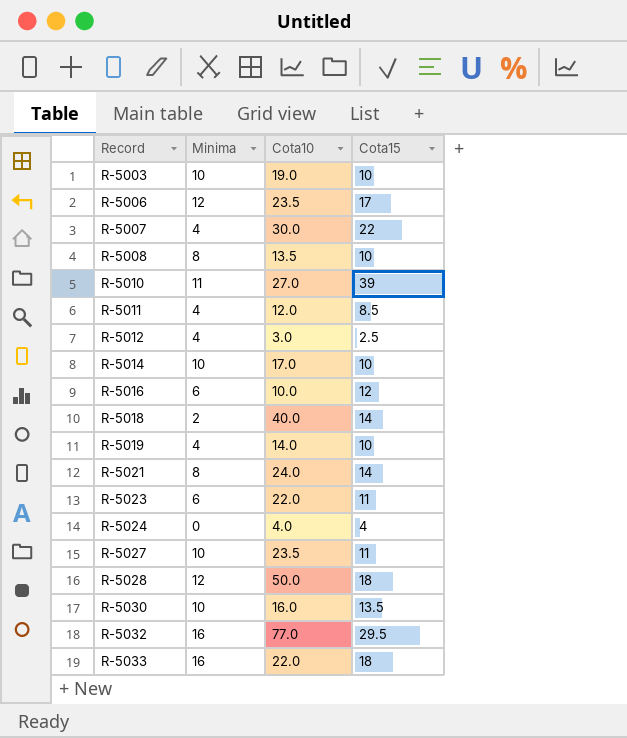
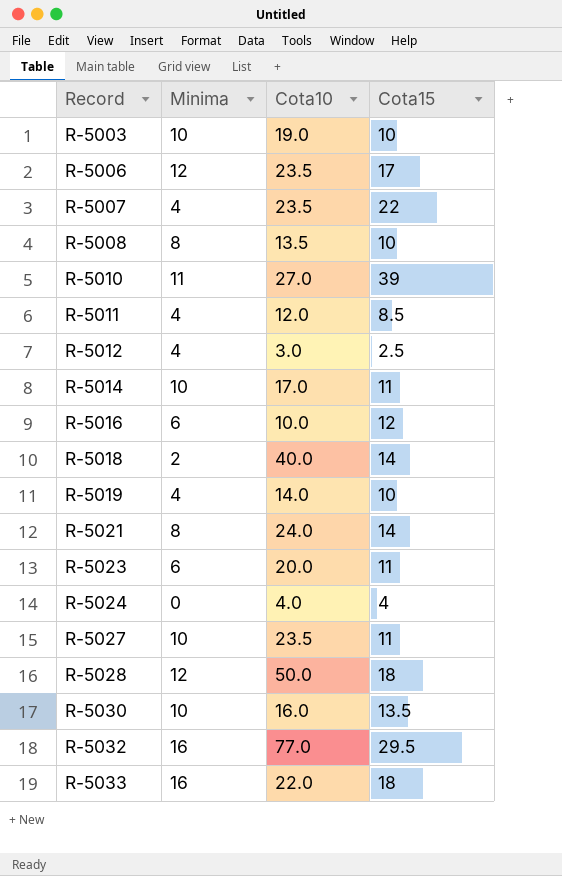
R-5007 | Cota10: 30.0 -> 23.5
R-5014 | Cota15: 10 -> 11
R-5023 | Cota10: 22.0 -> 20.0

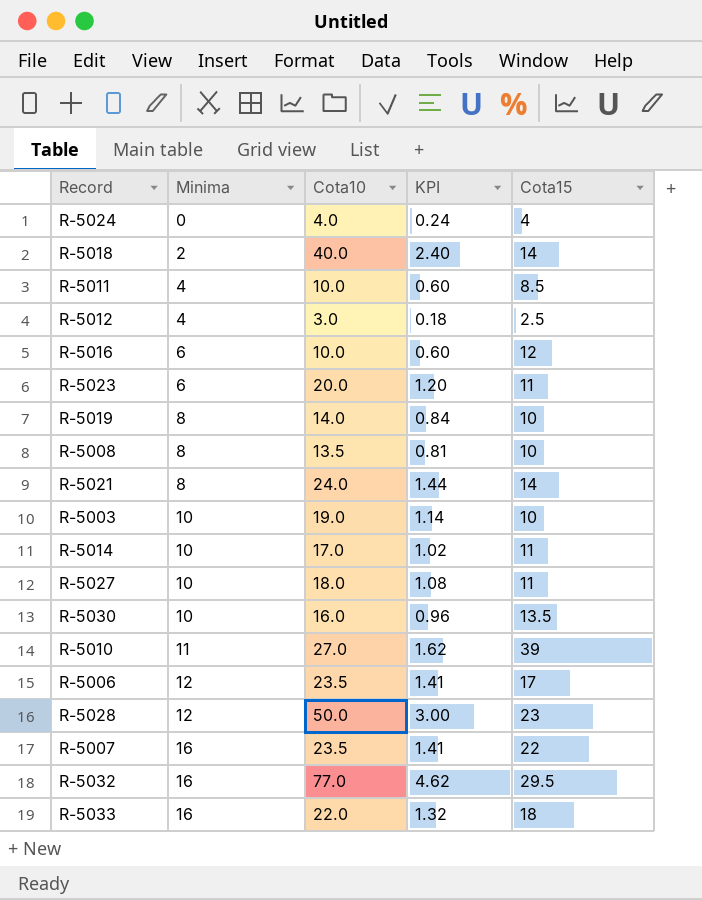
row order: Record ascending -> Minima ascending
column KPI | formula: none -> [Cota10] * 0.06
R-5011 | Cota10: 12.0 -> 10.0
R-5019 | Minima: 4 -> 8
R-5027 | Cota10: 23.5 -> 18.0
R-5028 | Cota15: 18 -> 23
R-5007 | Minima: 4 -> 16

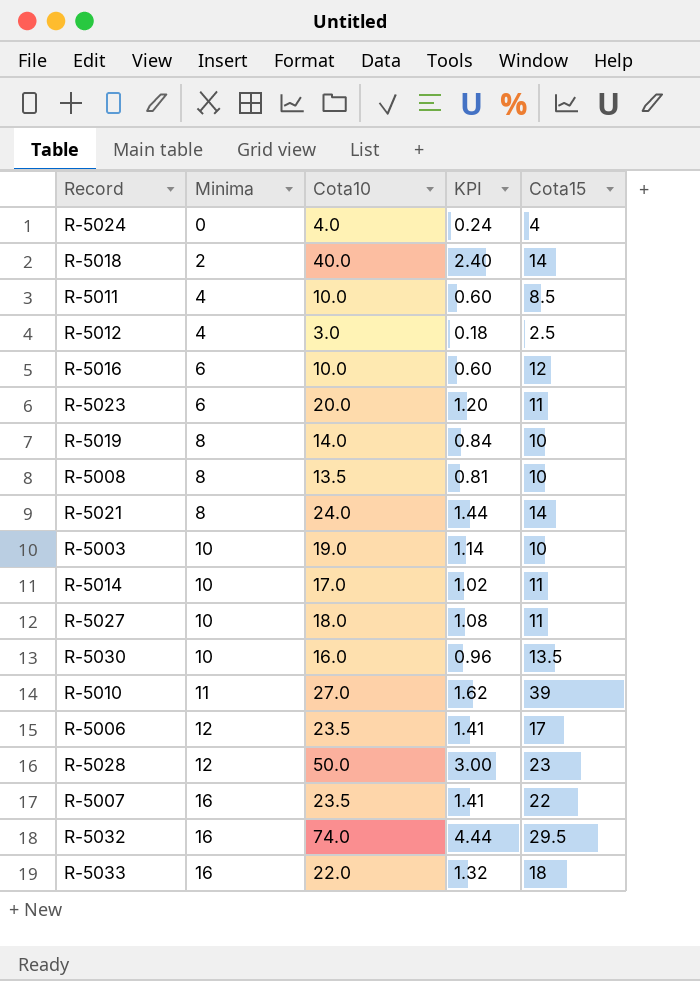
R-5032 | Cota10: 77.0 -> 74.0
R-5032 | KPI: 4.62 -> 4.44

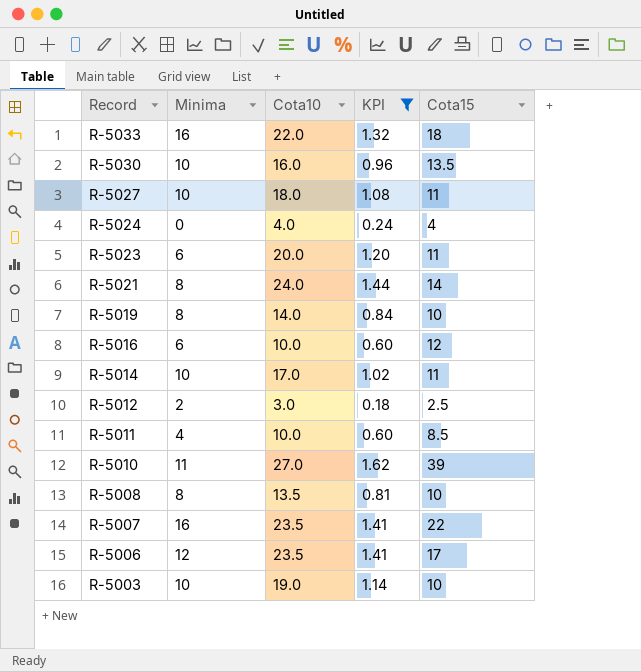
filter: none -> KPI <= 1.62
row order: Minima ascending -> Record descending
R-5012 | Minima: 4 -> 2

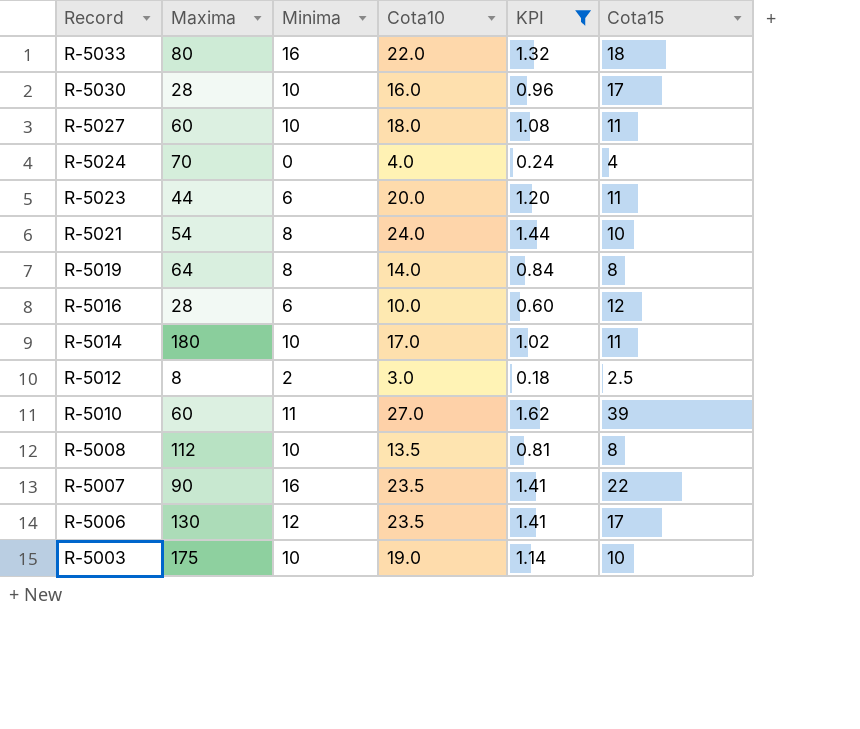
column Maxima | position: none -> 2
row R-5011: 4 | 10.0 | 0.60 | 8.5 -> none
R-5030 | Cota15: 13.5 -> 17
R-5021 | Cota15: 14 -> 10
R-5019 | Cota15: 10 -> 8
R-5008 | Minima: 8 -> 10
R-5008 | Cota15: 10 -> 8

